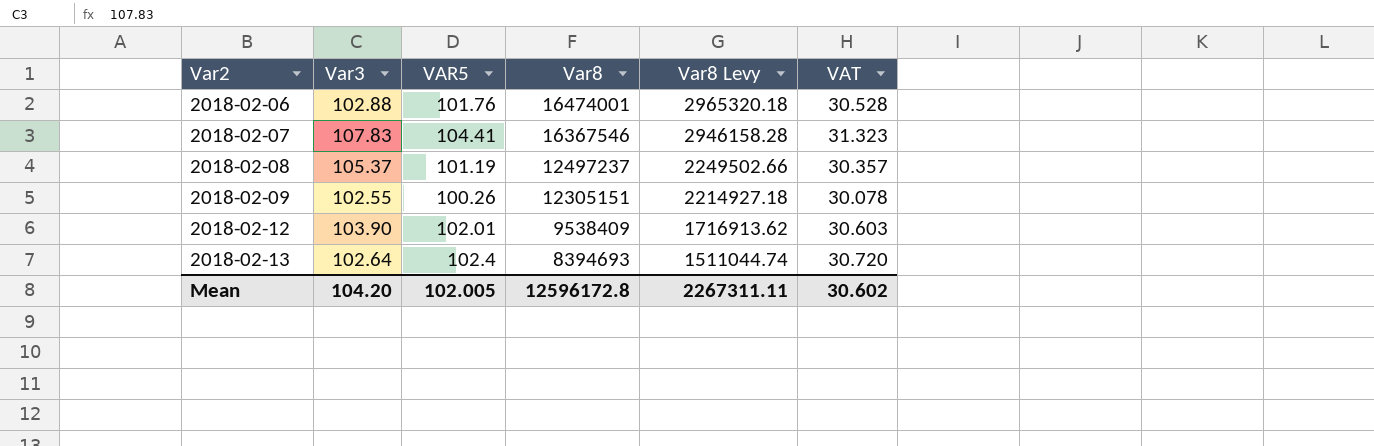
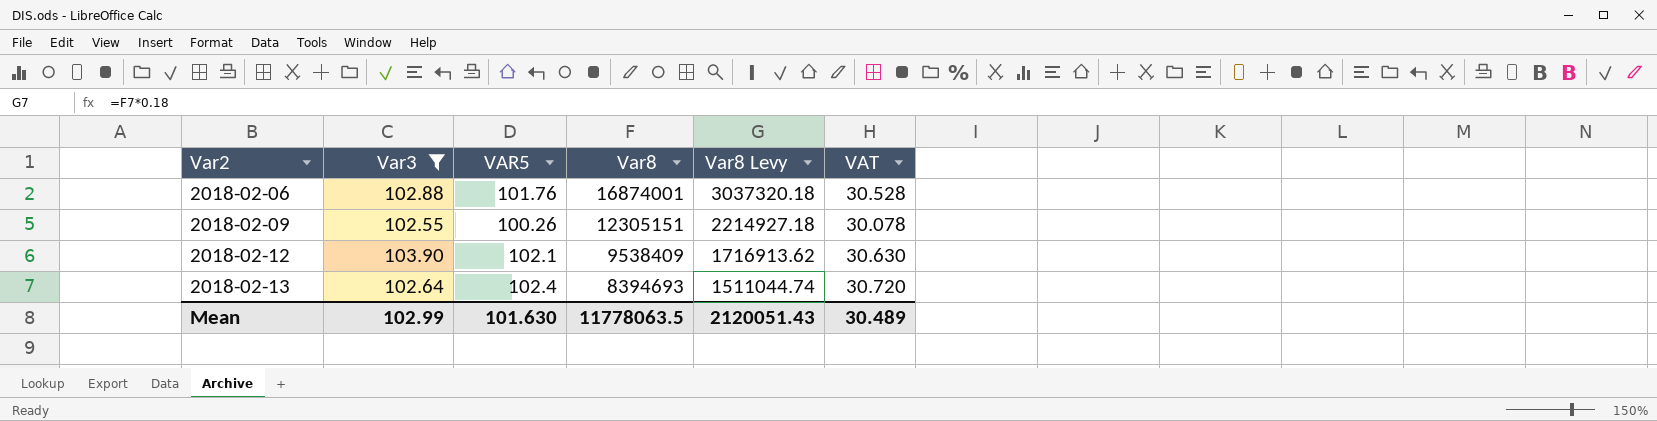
filter: none -> Var3 <= 103.90
2018-02-06 | Var8: 16474001 -> 16874001
2018-02-06 | Var8 Levy: 2965320.18 -> 3037320.18
2018-02-12 | VAR5: 102.01 -> 102.1
2018-02-12 | VAT: 30.603 -> 30.630
Mean | Var3: 104.20 -> 102.99
Mean | VAR5: 102.005 -> 101.630
Mean | Var8: 12596172.8 -> 11778063.5
Mean | Var8 Levy: 2267311.11 -> 2120051.43
Mean | VAT: 30.602 -> 30.489

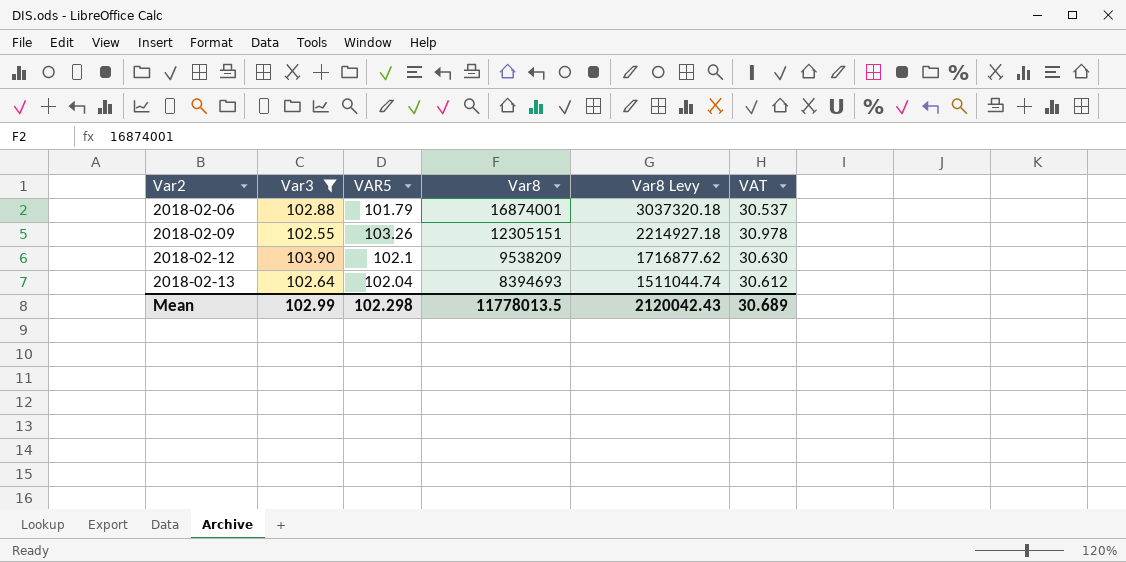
2018-02-06 | VAR5: 101.76 -> 101.79
2018-02-06 | VAT: 30.528 -> 30.537
2018-02-09 | VAR5: 100.26 -> 103.26
2018-02-09 | VAT: 30.078 -> 30.978
2018-02-12 | Var8: 9538409 -> 9538209
2018-02-12 | Var8 Levy: 1716913.62 -> 1716877.62
2018-02-13 | VAR5: 102.4 -> 102.04
2018-02-13 | VAT: 30.720 -> 30.612
Mean | VAR5: 101.630 -> 102.298
Mean | Var8: 11778063.5 -> 11778013.5
Mean | Var8 Levy: 2120051.43 -> 2120042.43
Mean | VAT: 30.489 -> 30.689

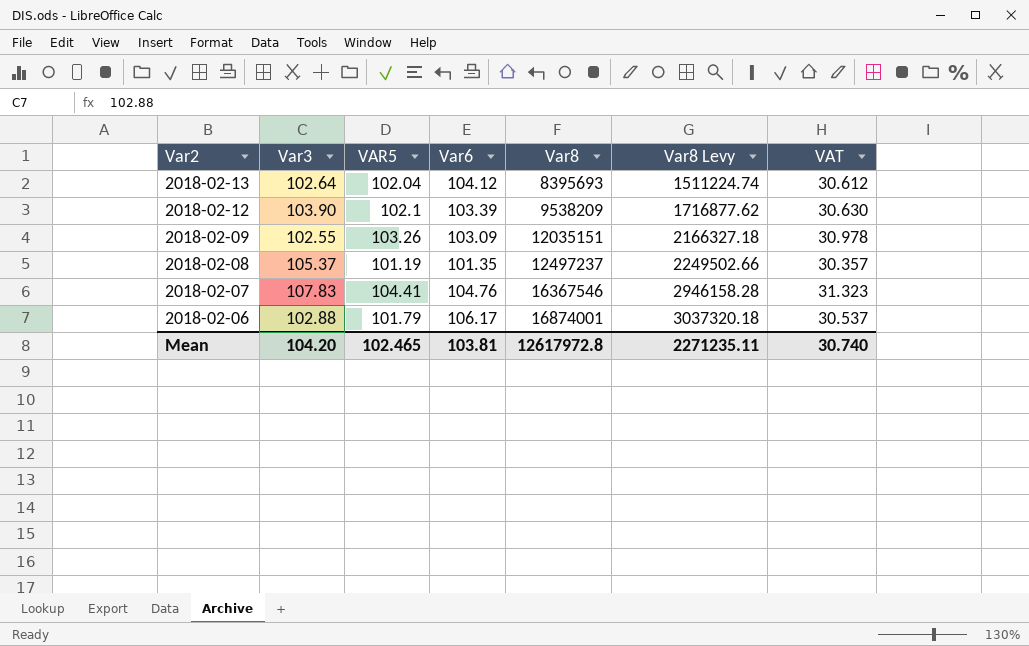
filter: Var3 <= 103.90 -> none
row order: Var2 ascending -> Var2 descending
column Var6 | position: none -> 4
2018-02-13 | Var8: 8394693 -> 8395693
2018-02-13 | Var8 Levy: 1511044.74 -> 1511224.74
2018-02-09 | Var8: 12305151 -> 12035151
2018-02-09 | Var8 Levy: 2214927.18 -> 2166327.18
Mean | Var3: 102.99 -> 104.20
Mean | VAR5: 102.298 -> 102.465
Mean | Var8: 11778013.5 -> 12617972.8
Mean | Var8 Levy: 2120042.43 -> 2271235.11
Mean | VAT: 30.689 -> 30.740

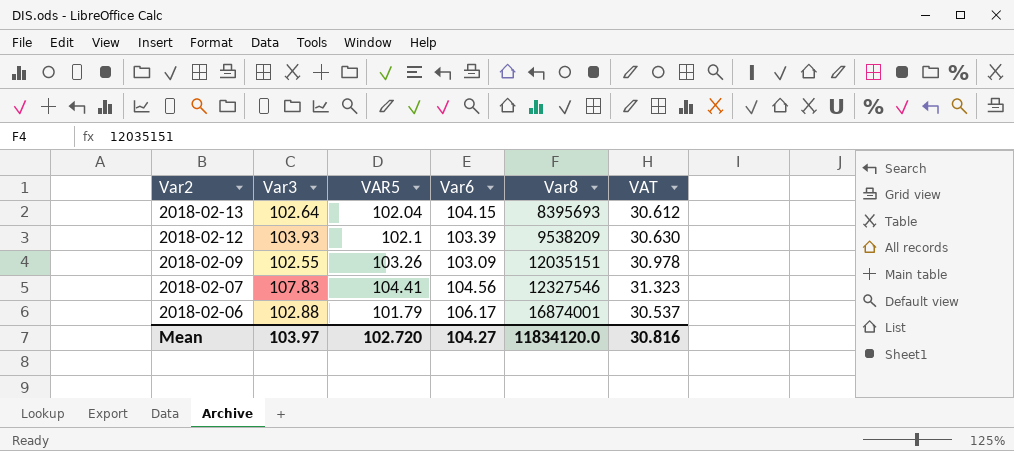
column Var8 Levy | formula: [Var8] * 0.18 -> none
row 2018-02-08: 105.37 | 101.19 | 101.35 | 12497237 | 2249502.66 | 30.357 -> none
2018-02-13 | Var6: 104.12 -> 104.15
2018-02-12 | Var3: 103.90 -> 103.93
2018-02-07 | Var6: 104.76 -> 104.56
2018-02-07 | Var8: 16367546 -> 12327546
Mean | Var3: 104.20 -> 103.97
Mean | VAR5: 102.465 -> 102.720
Mean | Var6: 103.81 -> 104.27
Mean | Var8: 12617972.8 -> 11834120.0
Mean | VAT: 30.740 -> 30.816

